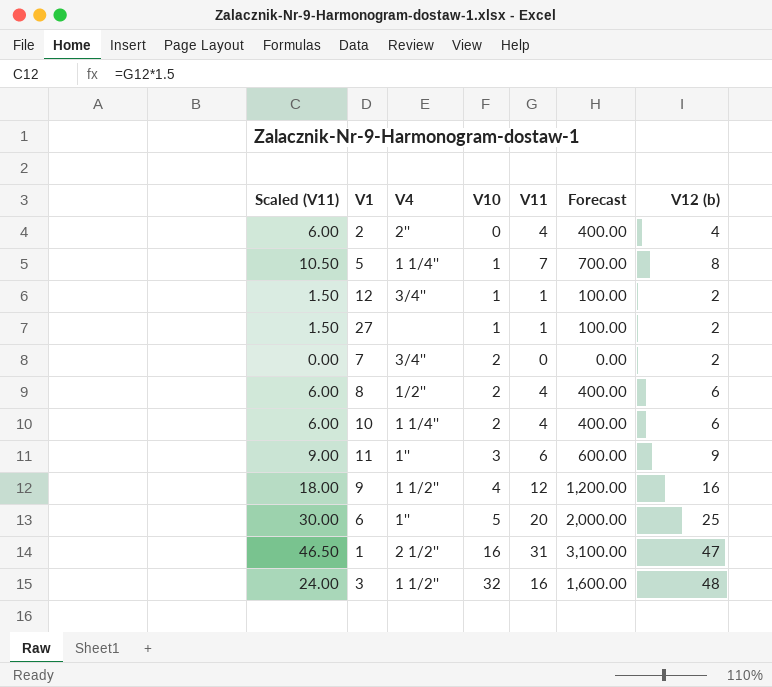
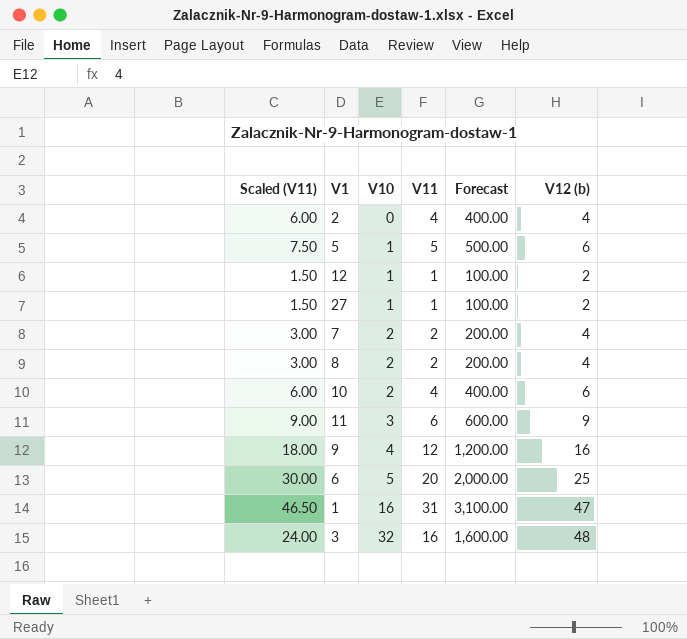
column V4 | position: 3 -> none
5 | Scaled (V11): 10.50 -> 7.50
5 | V11: 7 -> 5
5 | Forecast: 700.00 -> 500.00
5 | V12 (b): 8 -> 6
7 | Scaled (V11): 0.00 -> 3.00
7 | V11: 0 -> 2
7 | Forecast: 0.00 -> 200.00
7 | V12 (b): 2 -> 4
8 | Scaled (V11): 6.00 -> 3.00
8 | V11: 4 -> 2
8 | Forecast: 400.00 -> 200.00
8 | V12 (b): 6 -> 4

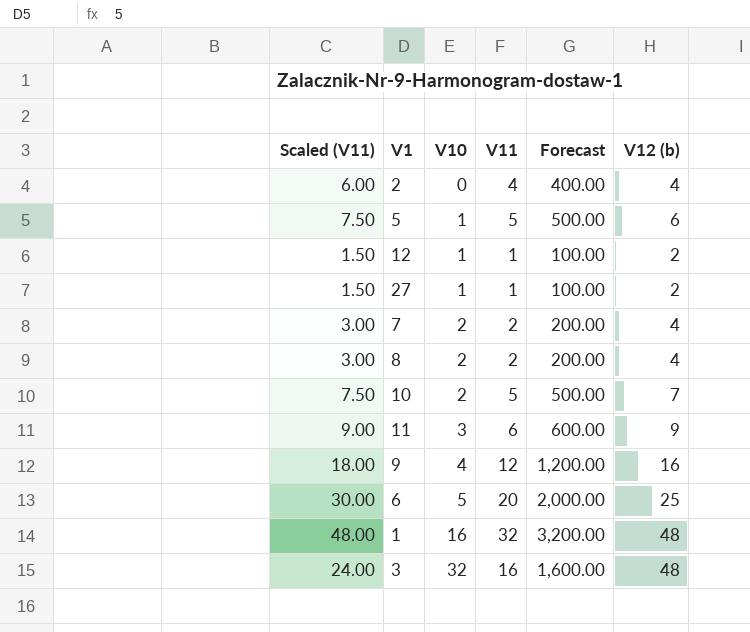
10 | Scaled (V11): 6.00 -> 7.50
10 | V11: 4 -> 5
10 | Forecast: 400.00 -> 500.00
10 | V12 (b): 6 -> 7
1 | Scaled (V11): 46.50 -> 48.00
1 | V11: 31 -> 32
1 | Forecast: 3,100.00 -> 3,200.00
1 | V12 (b): 47 -> 48

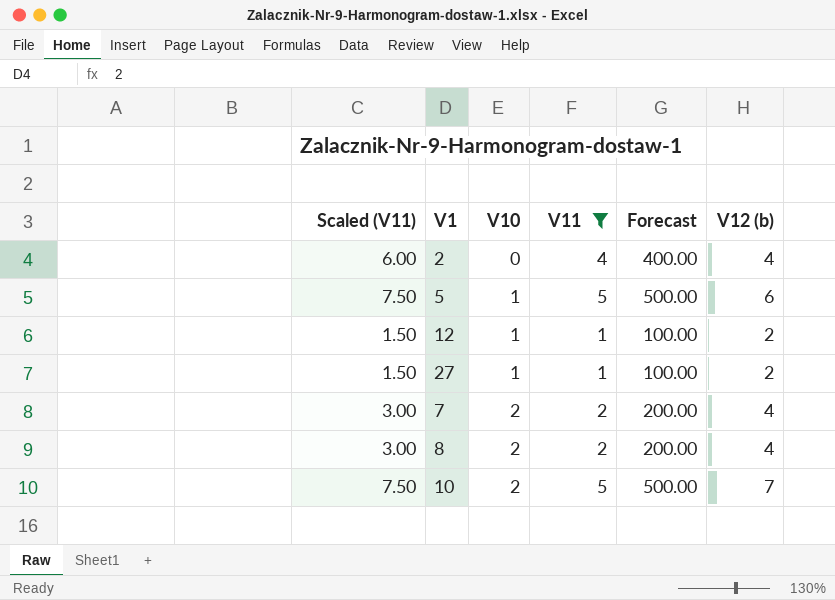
filter: none -> V11 <= 5

